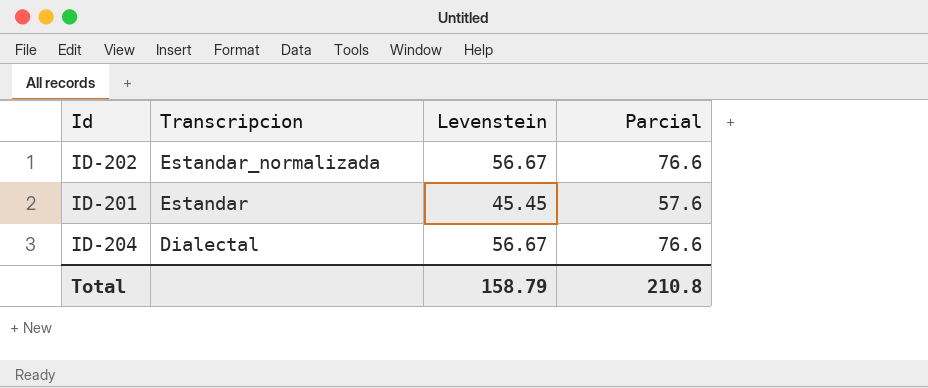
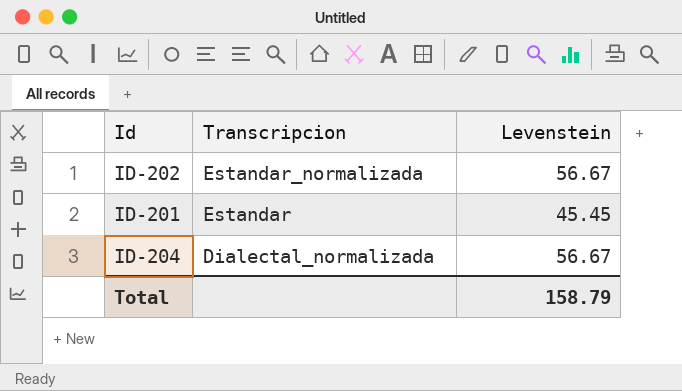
column Parcial | position: 4 -> none
ID-204 | Transcripcion: Dialectal -> Dialectal_normalizada

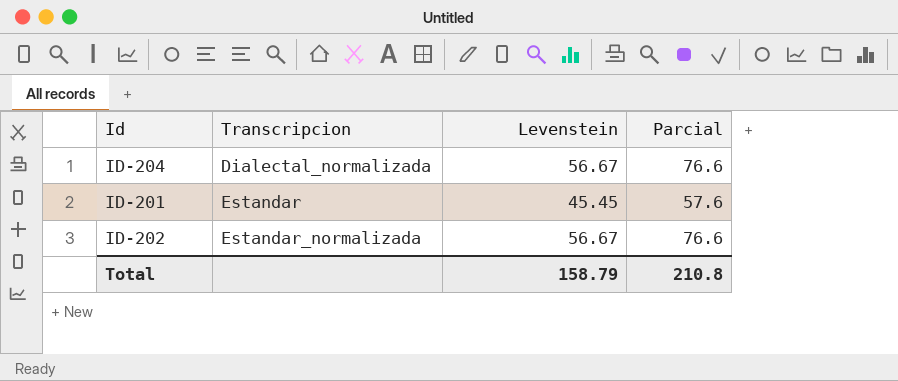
row order: Transcripcion descending -> Transcripcion ascending
column Parcial | position: none -> 4

